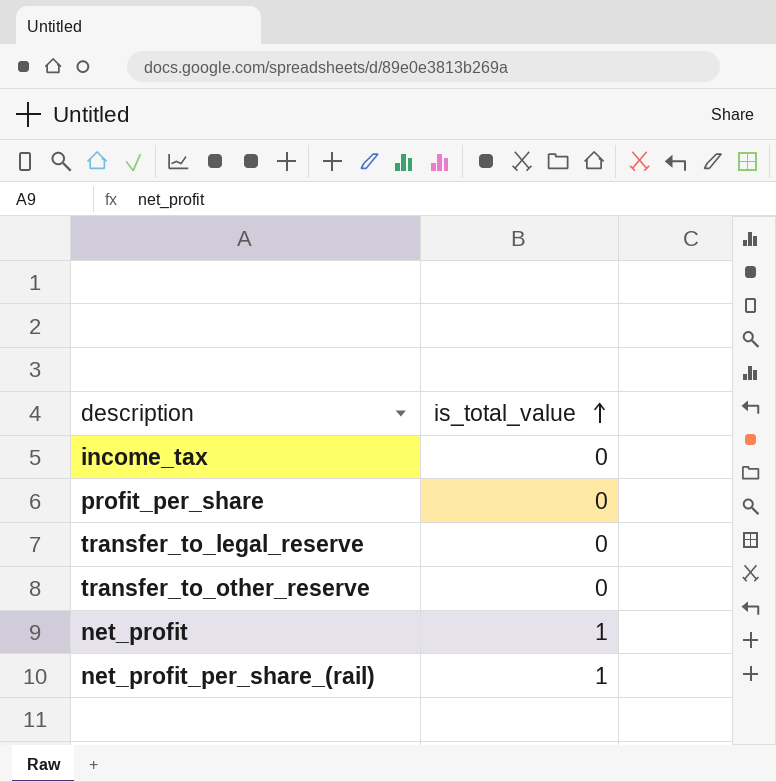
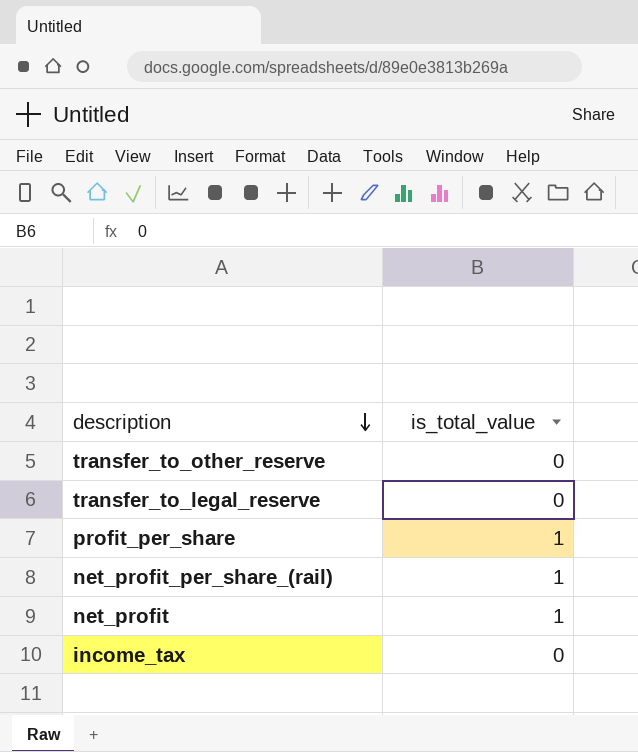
row order: is_total_value ascending -> description descending
profit_per_share | is_total_value: 0 -> 1

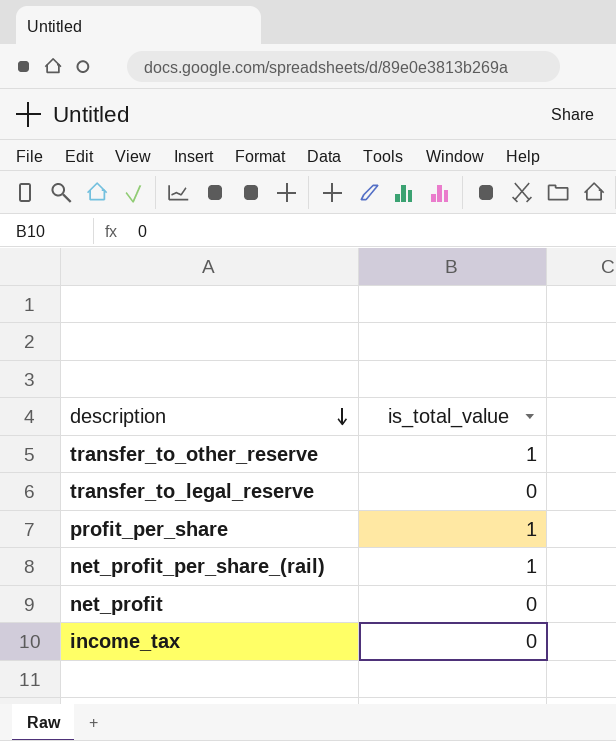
transfer_to_other_reserve | is_total_value: 0 -> 1
net_profit | is_total_value: 1 -> 0

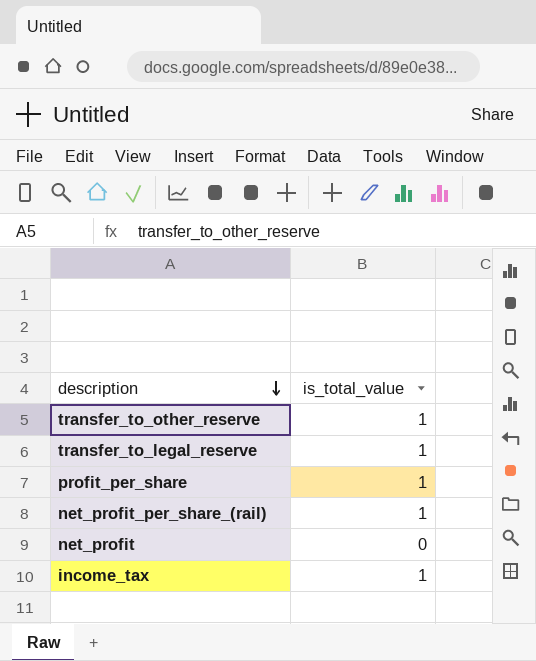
transfer_to_legal_reserve | is_total_value: 0 -> 1
income_tax | is_total_value: 0 -> 1

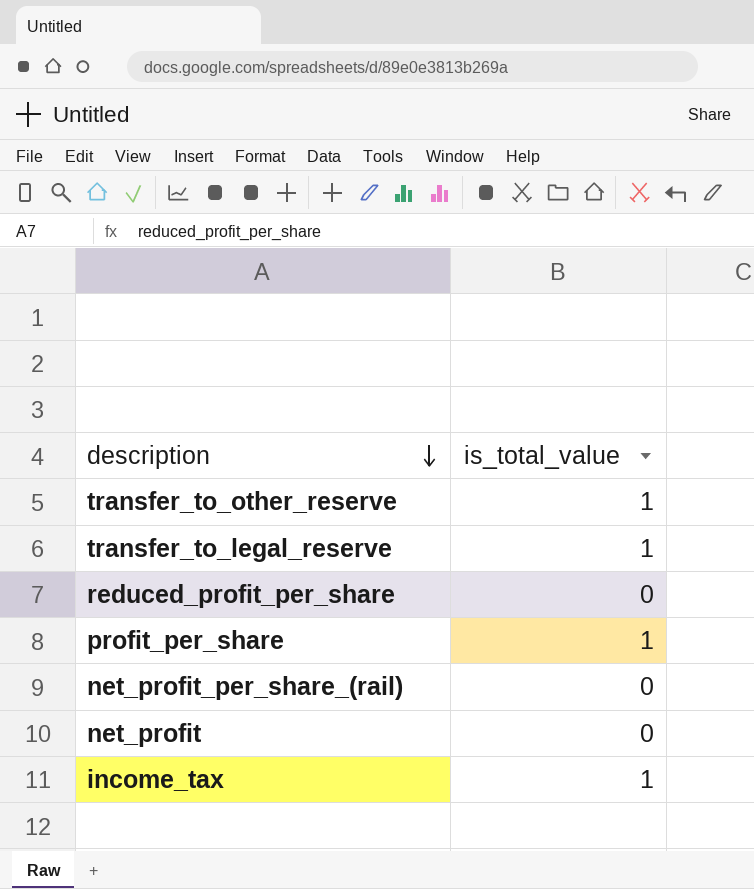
row reduced_profit_per_share: none -> 0
net_profit_per_share_(rail) | is_total_value: 1 -> 0

